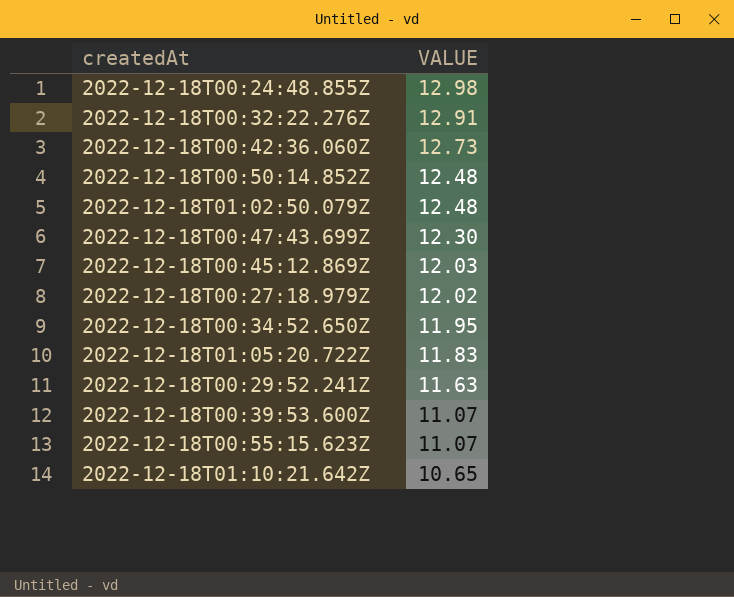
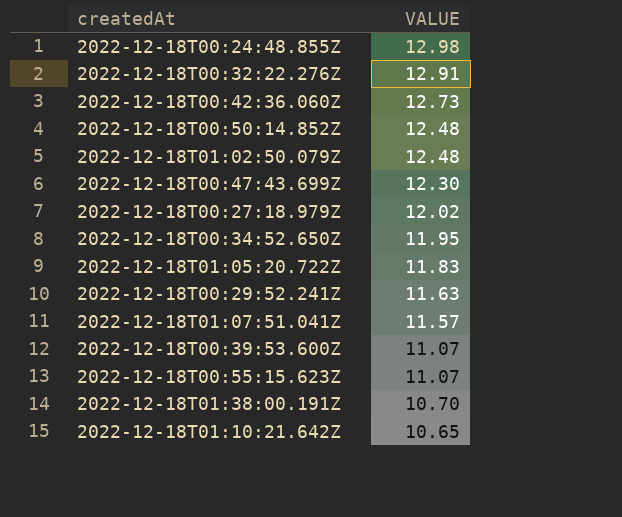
row 2022-12-18T00:45:12.869Z: 12.03 -> none
row 2022-12-18T01:07:51.041Z: none -> 11.57
row 2022-12-18T01:38:00.191Z: none -> 10.70

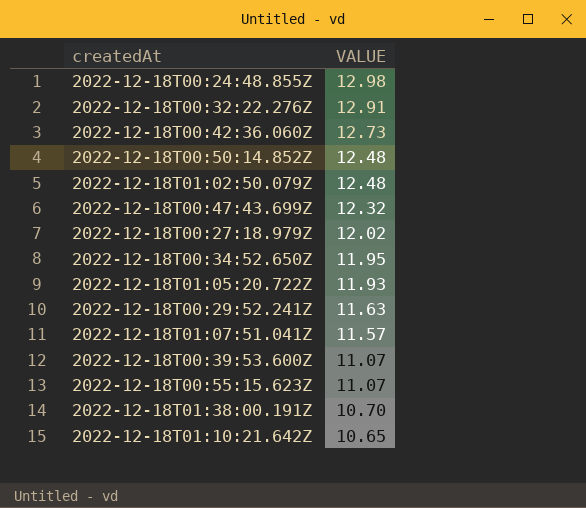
2022-12-18T00:47:43.699Z | VALUE: 12.30 -> 12.32
2022-12-18T01:05:20.722Z | VALUE: 11.83 -> 11.93

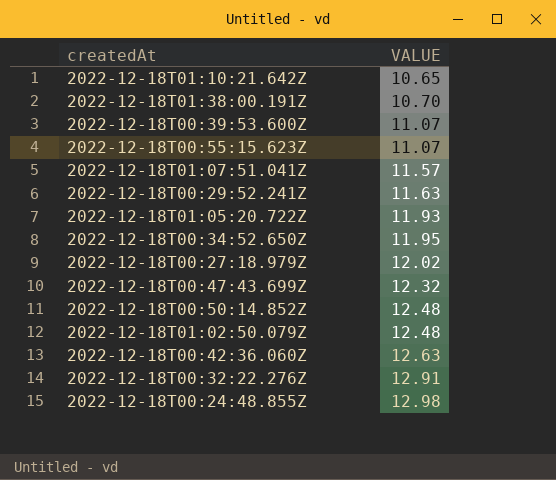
row order: VALUE descending -> VALUE ascending
2022-12-18T00:42:36.060Z | VALUE: 12.73 -> 12.63

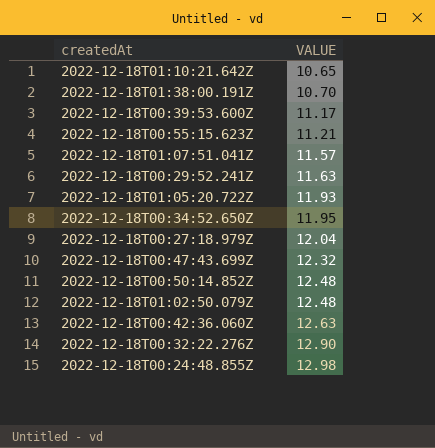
2022-12-18T00:39:53.600Z | VALUE: 11.07 -> 11.17
2022-12-18T00:55:15.623Z | VALUE: 11.07 -> 11.21
2022-12-18T00:27:18.979Z | VALUE: 12.02 -> 12.04
2022-12-18T00:32:22.276Z | VALUE: 12.91 -> 12.90

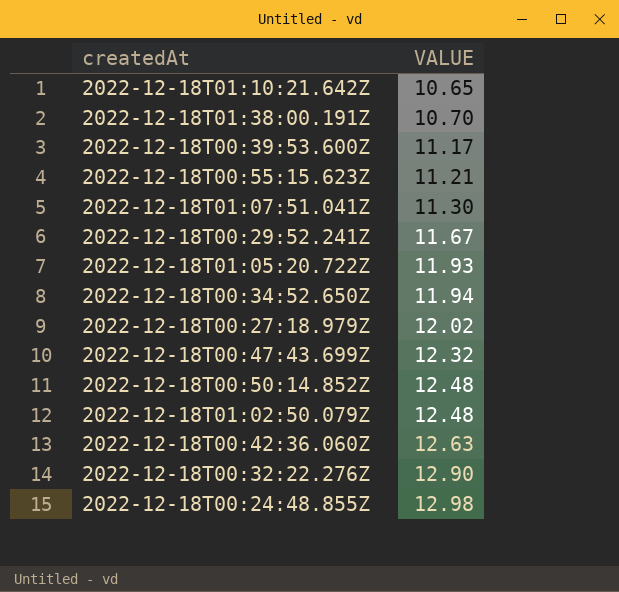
2022-12-18T01:07:51.041Z | VALUE: 11.57 -> 11.30
2022-12-18T00:29:52.241Z | VALUE: 11.63 -> 11.67
2022-12-18T00:34:52.650Z | VALUE: 11.95 -> 11.94
2022-12-18T00:27:18.979Z | VALUE: 12.04 -> 12.02

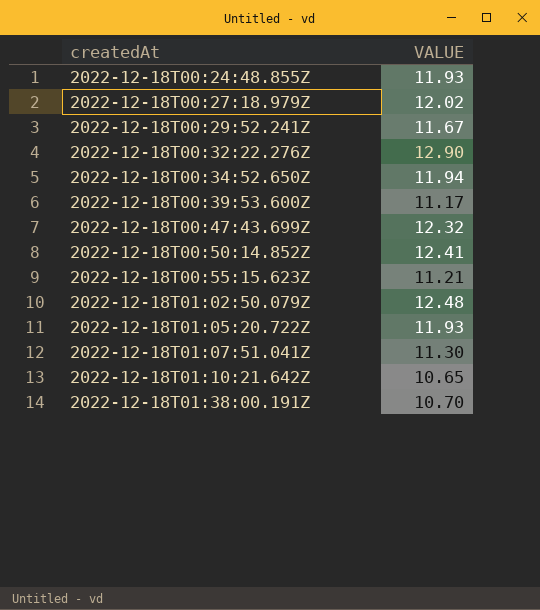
row order: VALUE ascending -> createdAt ascending
row 2022-12-18T00:42:36.060Z: 12.63 -> none
2022-12-18T00:24:48.855Z | VALUE: 12.98 -> 11.93
2022-12-18T00:50:14.852Z | VALUE: 12.48 -> 12.41

